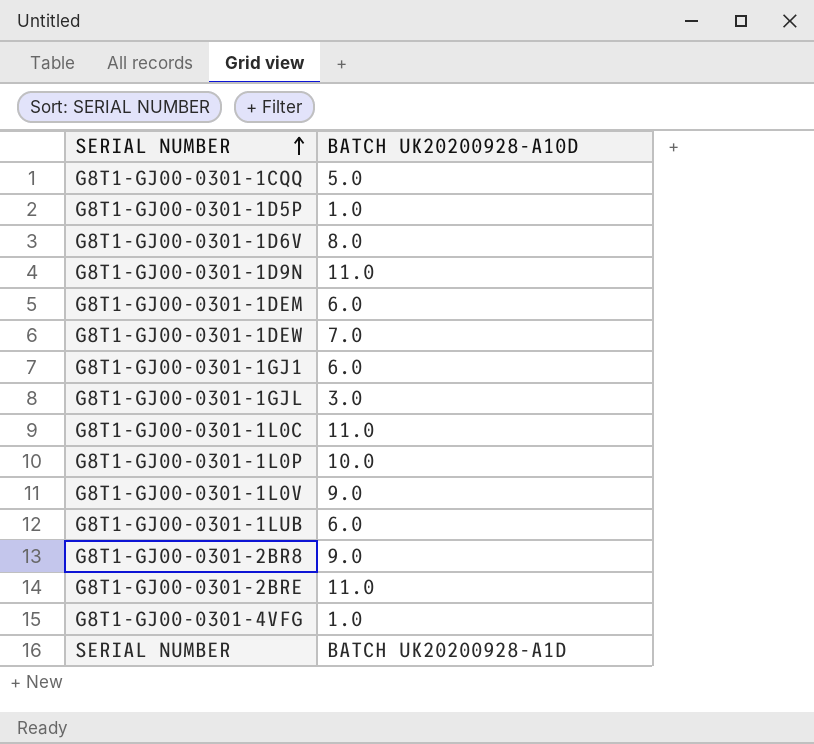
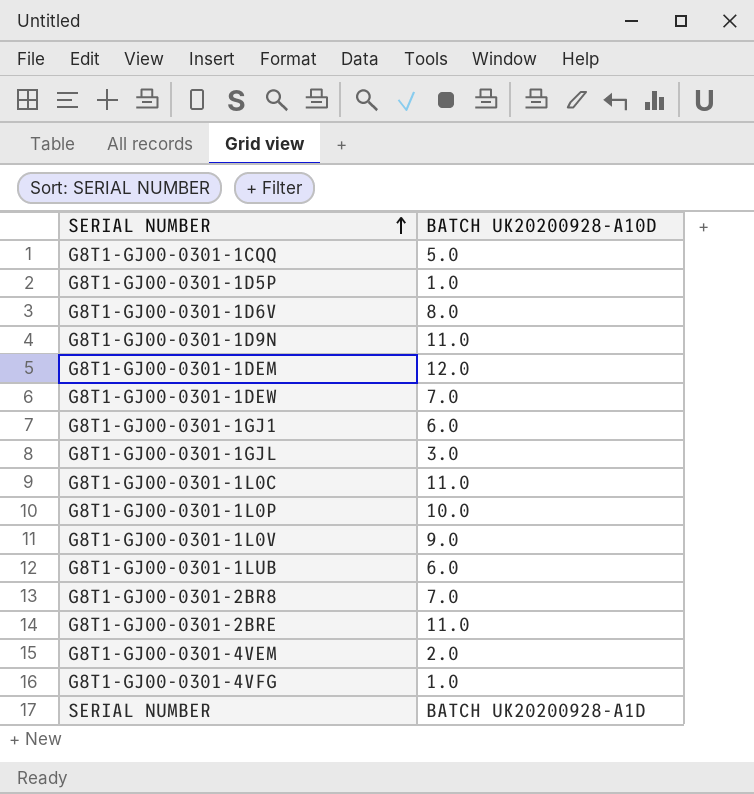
G8T1-GJ00-0301-1DEM | BATCH UK20200928-A10D: 6.0 -> 12.0
G8T1-GJ00-0301-2BR8 | BATCH UK20200928-A10D: 9.0 -> 7.0
row G8T1-GJ00-0301-4VEM: none -> 2.0

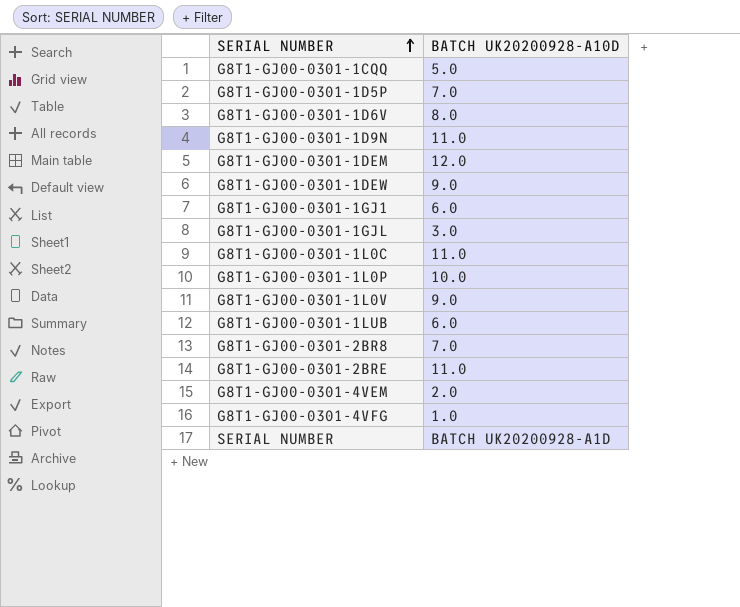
G8T1-GJ00-0301-1D5P | BATCH UK20200928-A10D: 1.0 -> 7.0
G8T1-GJ00-0301-1DEW | BATCH UK20200928-A10D: 7.0 -> 9.0

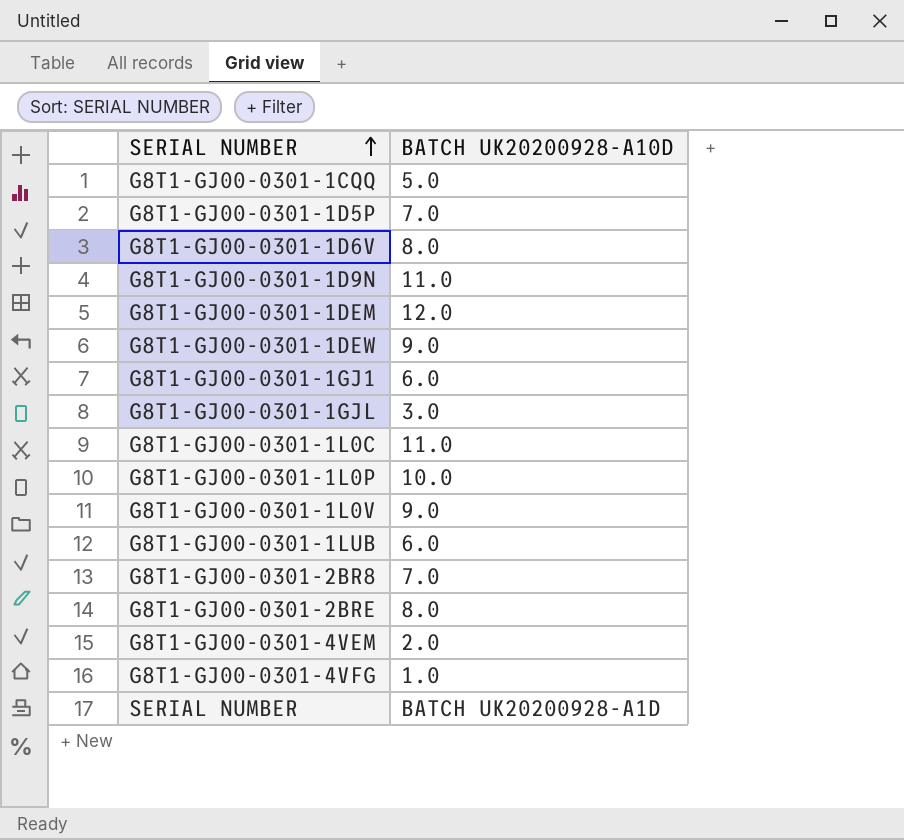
G8T1-GJ00-0301-2BRE | BATCH UK20200928-A10D: 11.0 -> 8.0

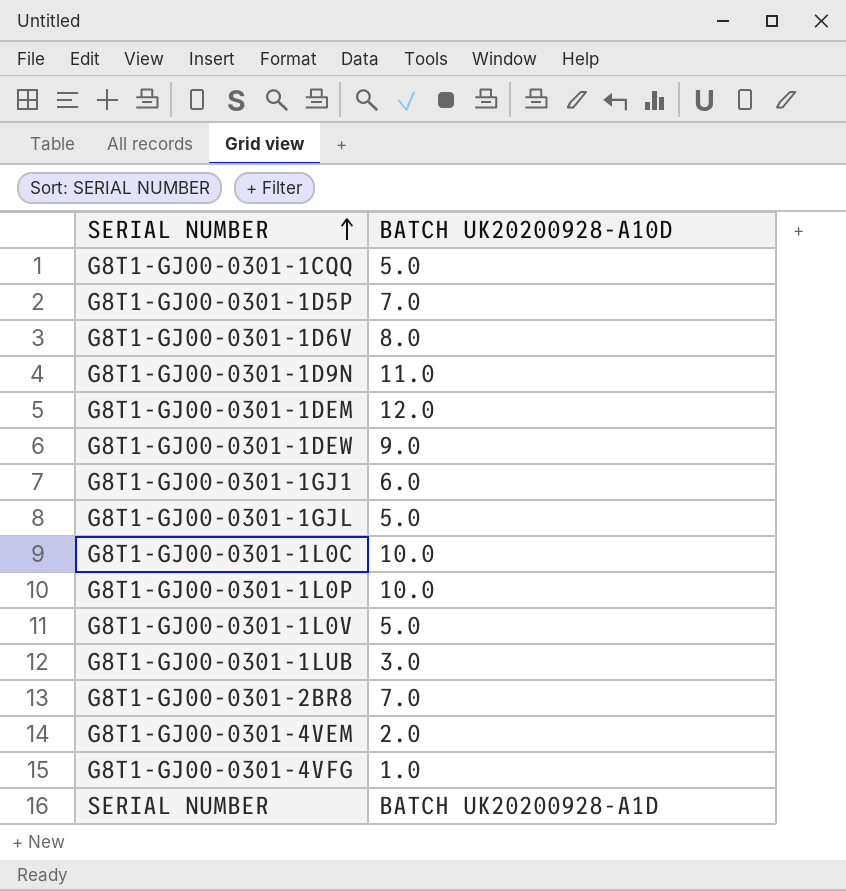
row G8T1-GJ00-0301-2BRE: 8.0 -> none
G8T1-GJ00-0301-1GJL | BATCH UK20200928-A10D: 3.0 -> 5.0
G8T1-GJ00-0301-1L0C | BATCH UK20200928-A10D: 11.0 -> 10.0
G8T1-GJ00-0301-1L0V | BATCH UK20200928-A10D: 9.0 -> 5.0
G8T1-GJ00-0301-1LUB | BATCH UK20200928-A10D: 6.0 -> 3.0

